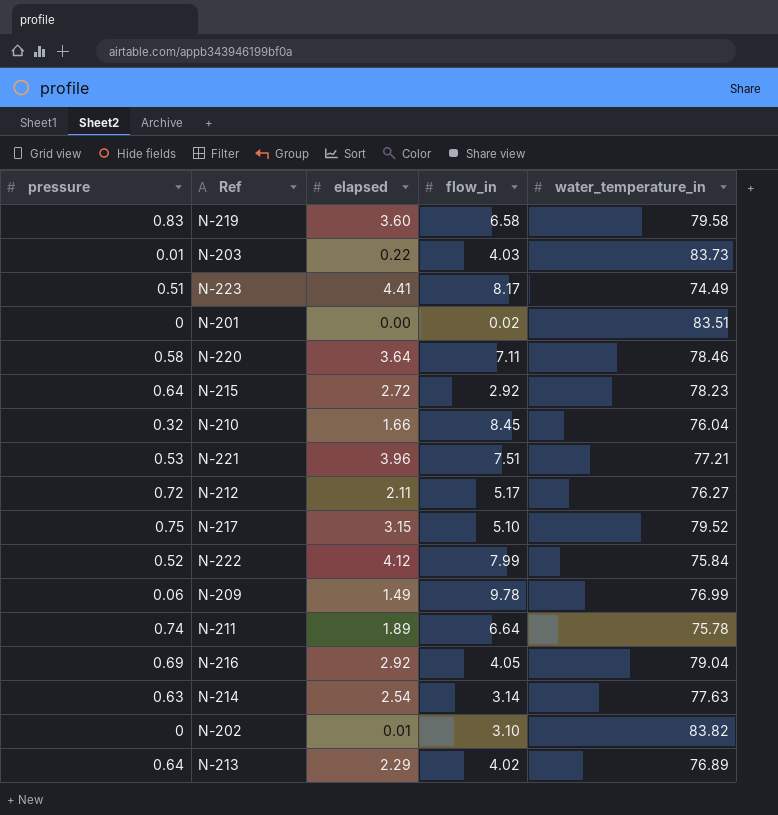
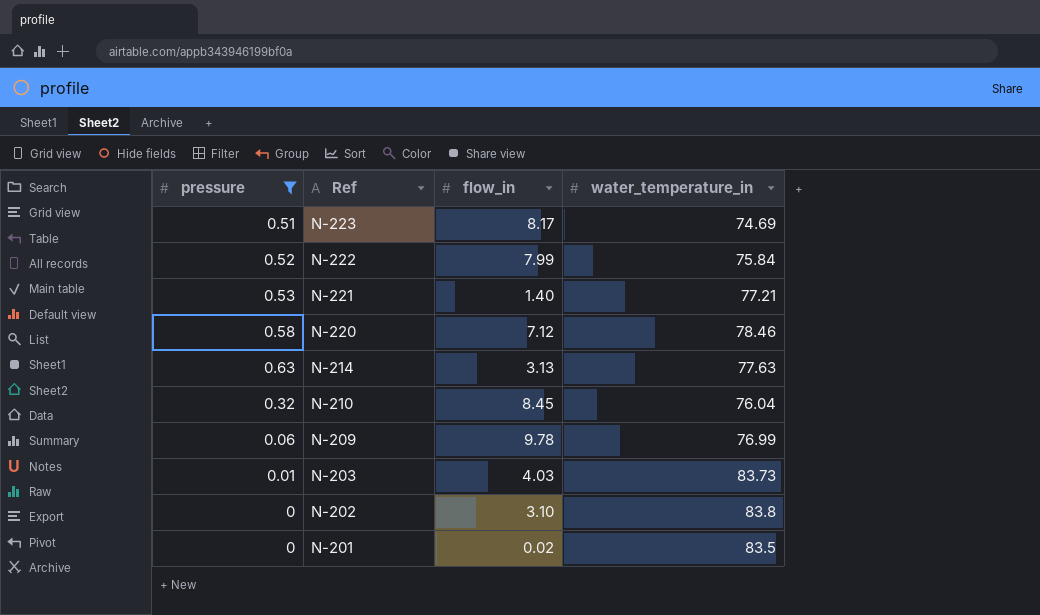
filter: none -> pressure <= 0.63
row order: none -> Ref descending
column elapsed | position: 3 -> none
N-223 | water_temperature_in: 74.49 -> 74.69
N-221 | flow_in: 7.51 -> 1.40
N-220 | flow_in: 7.11 -> 7.12
N-214 | flow_in: 3.14 -> 3.13
N-202 | water_temperature_in: 83.82 -> 83.8
N-201 | water_temperature_in: 83.51 -> 83.5

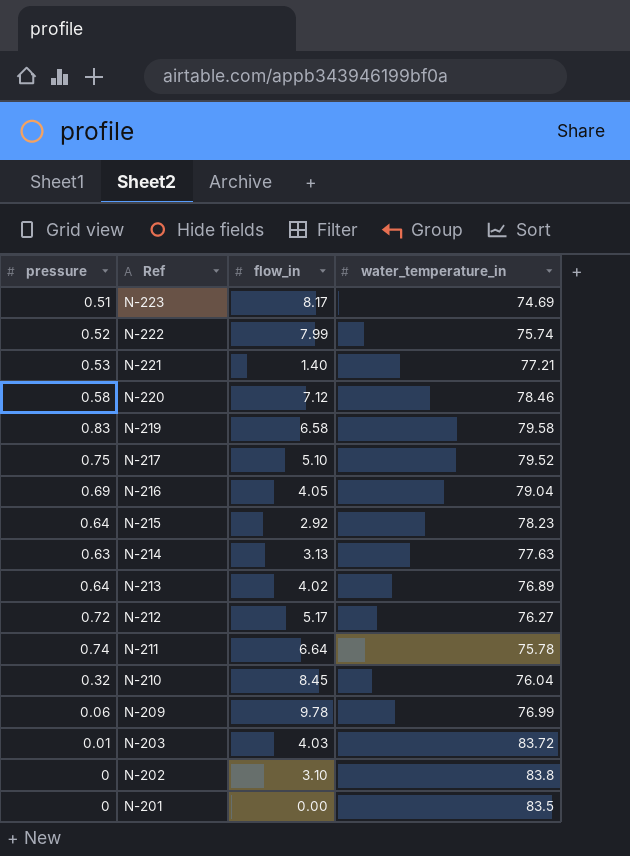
filter: pressure <= 0.63 -> none
N-222 | water_temperature_in: 75.84 -> 75.74
N-203 | water_temperature_in: 83.73 -> 83.72
N-201 | flow_in: 0.02 -> 0.00

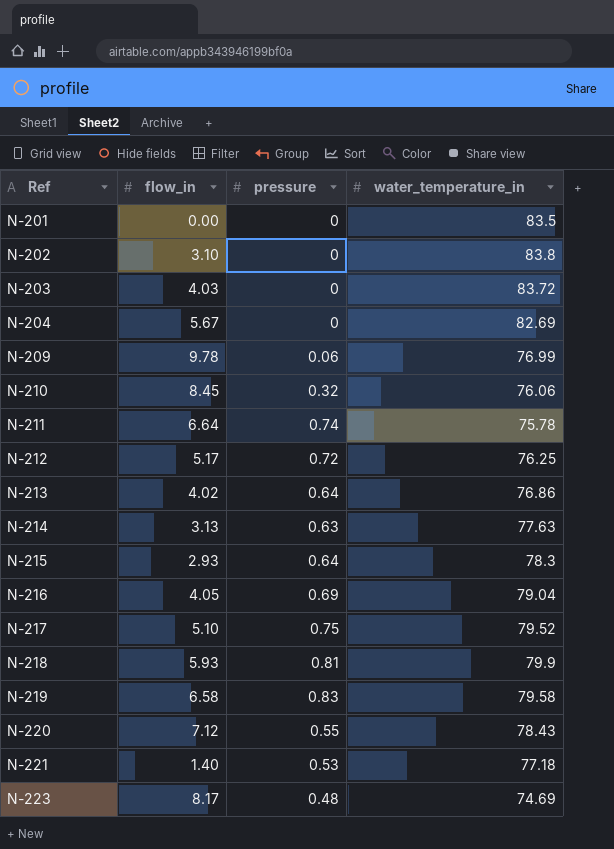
row order: Ref descending -> Ref ascending
column pressure | position: 1 -> 3
row N-222: 0.52 | 7.99 | 75.74 -> none
N-203 | pressure: 0.01 -> 0
row N-204: none -> 5.67 | 0 | 82.69
N-210 | water_temperature_in: 76.04 -> 76.06
N-212 | water_temperature_in: 76.27 -> 76.25
N-213 | water_temperature_in: 76.89 -> 76.86
N-215 | flow_in: 2.92 -> 2.93
N-215 | water_temperature_in: 78.23 -> 78.3
row N-218: none -> 5.93 | 0.81 | 79.9
N-220 | pressure: 0.58 -> 0.55
N-220 | water_temperature_in: 78.46 -> 78.43
N-221 | water_temperature_in: 77.21 -> 77.18
N-223 | pressure: 0.51 -> 0.48

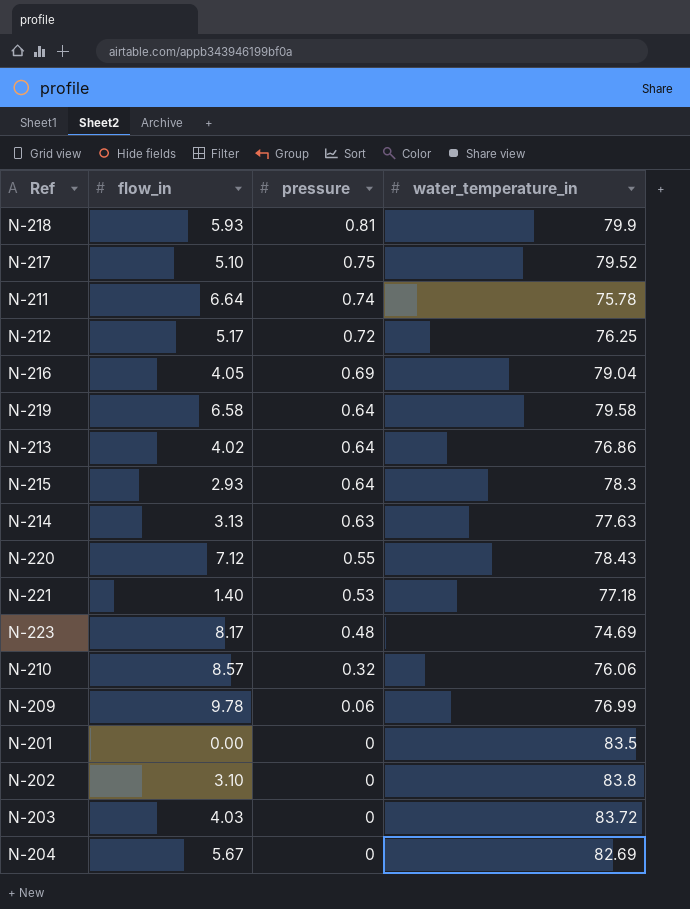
row order: Ref ascending -> pressure descending
N-219 | pressure: 0.83 -> 0.64
N-210 | flow_in: 8.45 -> 8.57

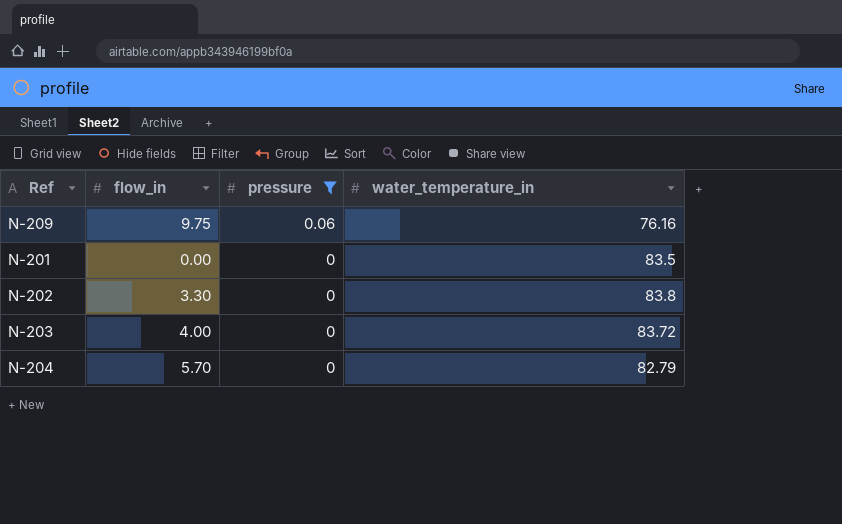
filter: none -> pressure <= 0.06
N-209 | flow_in: 9.78 -> 9.75
N-209 | water_temperature_in: 76.99 -> 76.16
N-202 | flow_in: 3.10 -> 3.30
N-203 | flow_in: 4.03 -> 4.00
N-204 | flow_in: 5.67 -> 5.70
N-204 | water_temperature_in: 82.69 -> 82.79

